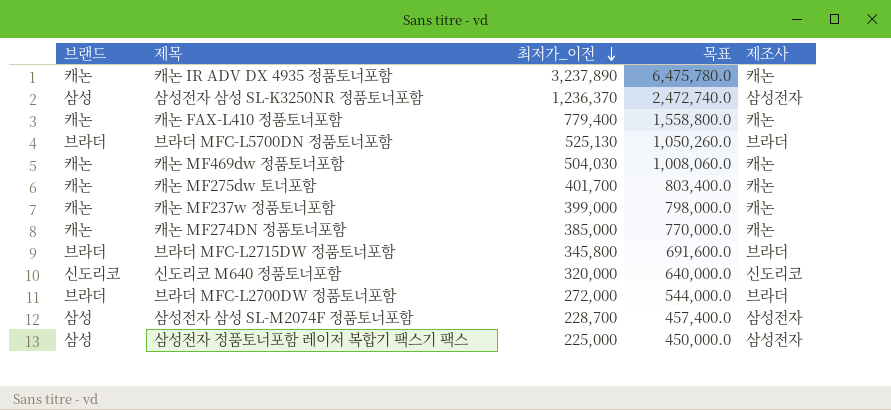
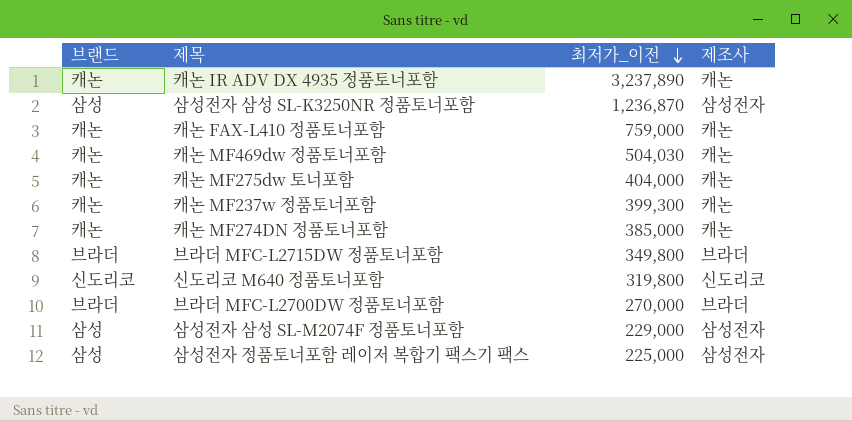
column 목표 | formula: [최저가_이전] * 2 -> none
row 브라더 MFC-L5700DN 정품토너포함: 브라더 | 525,130 | 1,050,260.0 | 브라더 -> none
삼성전자 삼성 SL-K3250NR 정품토너포함 | 최저가_이전: 1,236,370 -> 1,236,870
캐논 FAX-L410 정품토너포함 | 최저가_이전: 779,400 -> 759,000
캐논 MF275dw 토너포함 | 최저가_이전: 401,700 -> 404,000
캐논 MF237w 정품토너포함 | 최저가_이전: 399,000 -> 399,300
브라더 MFC-L2715DW 정품토너포함 | 최저가_이전: 345,800 -> 349,800
신도리코 M640 정품토너포함 | 최저가_이전: 320,000 -> 319,800
브라더 MFC-L2700DW 정품토너포함 | 최저가_이전: 272,000 -> 270,000
삼성전자 삼성 SL-M2074F 정품토너포함 | 최저가_이전: 228,700 -> 229,000

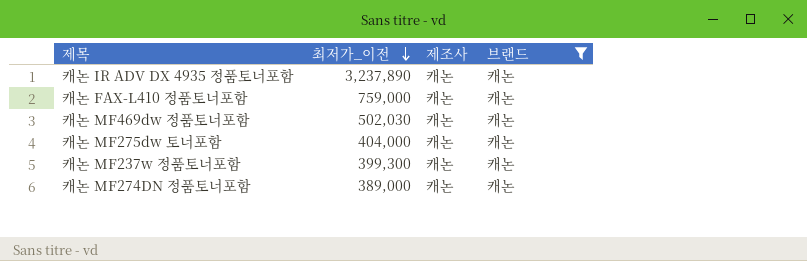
filter: none -> 브랜드 = 캐논
column 브랜드 | position: 1 -> 4
캐논 MF469dw 정품토너포함 | 최저가_이전: 504,030 -> 502,030
캐논 MF274DN 정품토너포함 | 최저가_이전: 385,000 -> 389,000

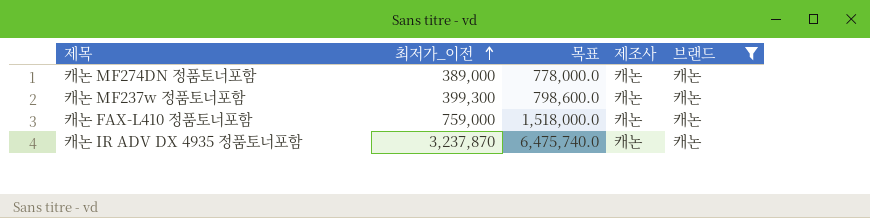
row order: 최저가_이전 descending -> 최저가_이전 ascending
column 목표 | formula: none -> [최저가_이전] * 2
row 캐논 MF469dw 정품토너포함: 502,030 | 캐논 | 캐논 -> none
row 캐논 MF275dw 토너포함: 404,000 | 캐논 | 캐논 -> none
캐논 IR ADV DX 4935 정품토너포함 | 최저가_이전: 3,237,890 -> 3,237,870

